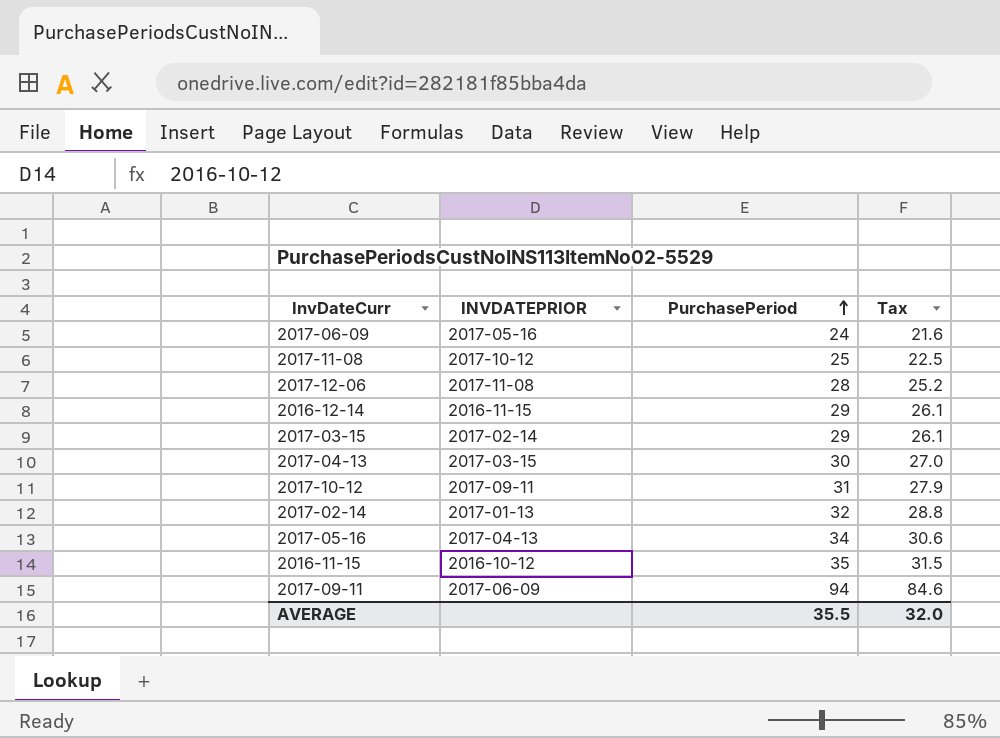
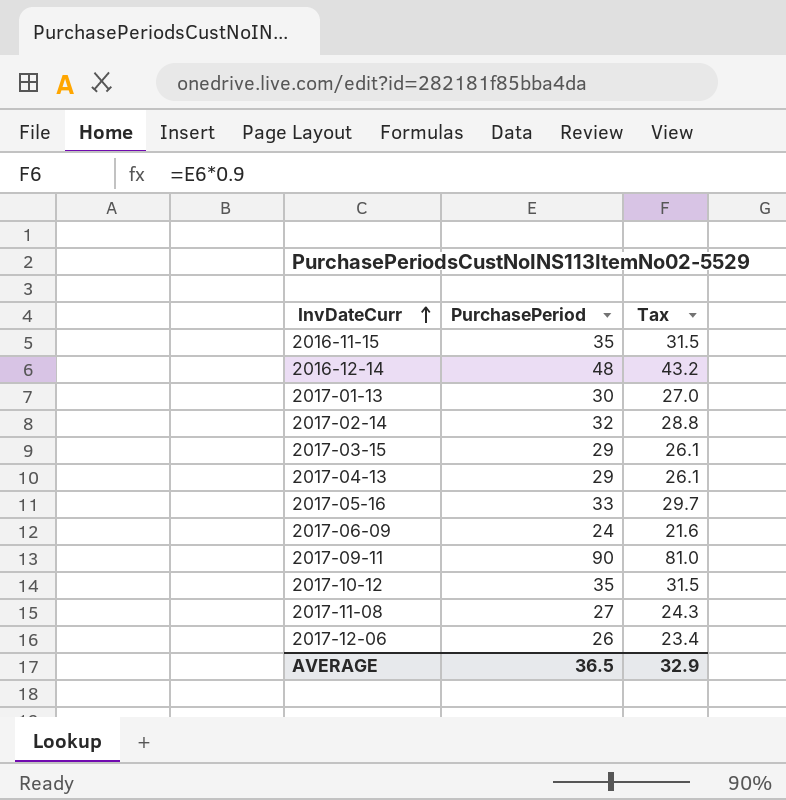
row order: PurchasePeriod ascending -> InvDateCurr ascending
column INVDATEPRIOR | position: 2 -> none
2016-12-14 | PurchasePeriod: 29 -> 48
2016-12-14 | Tax: 26.1 -> 43.2
row 2017-01-13: none -> 30 | 27.0
2017-04-13 | PurchasePeriod: 30 -> 29
2017-04-13 | Tax: 27.0 -> 26.1
2017-05-16 | PurchasePeriod: 34 -> 33
2017-05-16 | Tax: 30.6 -> 29.7
2017-09-11 | PurchasePeriod: 94 -> 90
2017-09-11 | Tax: 84.6 -> 81.0
2017-10-12 | PurchasePeriod: 31 -> 35
2017-10-12 | Tax: 27.9 -> 31.5
2017-11-08 | PurchasePeriod: 25 -> 27
2017-11-08 | Tax: 22.5 -> 24.3
2017-12-06 | PurchasePeriod: 28 -> 26
2017-12-06 | Tax: 25.2 -> 23.4
AVERAGE | PurchasePeriod: 35.5 -> 36.5
AVERAGE | Tax: 32.0 -> 32.9

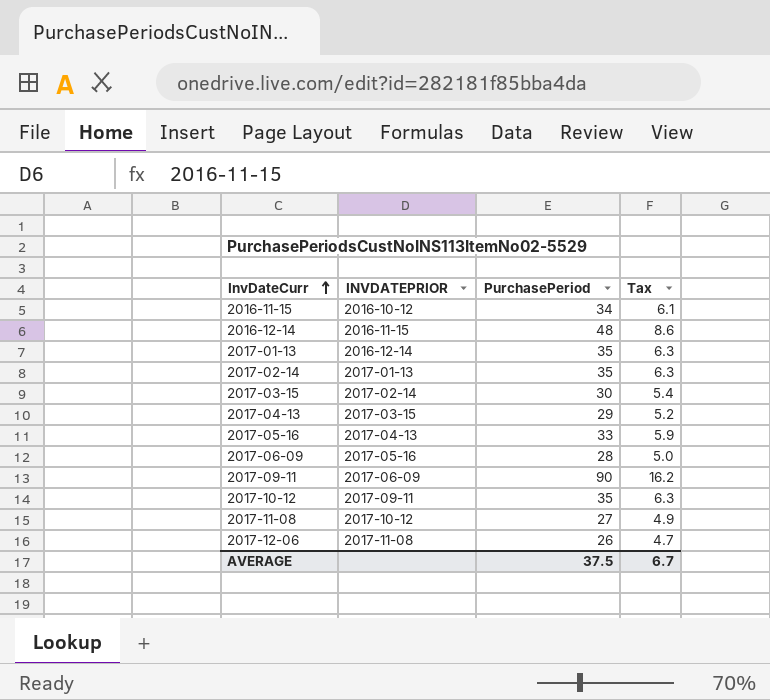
column INVDATEPRIOR | position: none -> 2
column Tax | formula: [PurchasePeriod] * 0.9 -> [PurchasePeriod] * 0.18
2016-11-15 | PurchasePeriod: 35 -> 34
2017-01-13 | PurchasePeriod: 30 -> 35
2017-02-14 | PurchasePeriod: 32 -> 35
2017-03-15 | PurchasePeriod: 29 -> 30
2017-06-09 | PurchasePeriod: 24 -> 28
AVERAGE | PurchasePeriod: 36.5 -> 37.5
AVERAGE | Tax: 32.9 -> 6.7

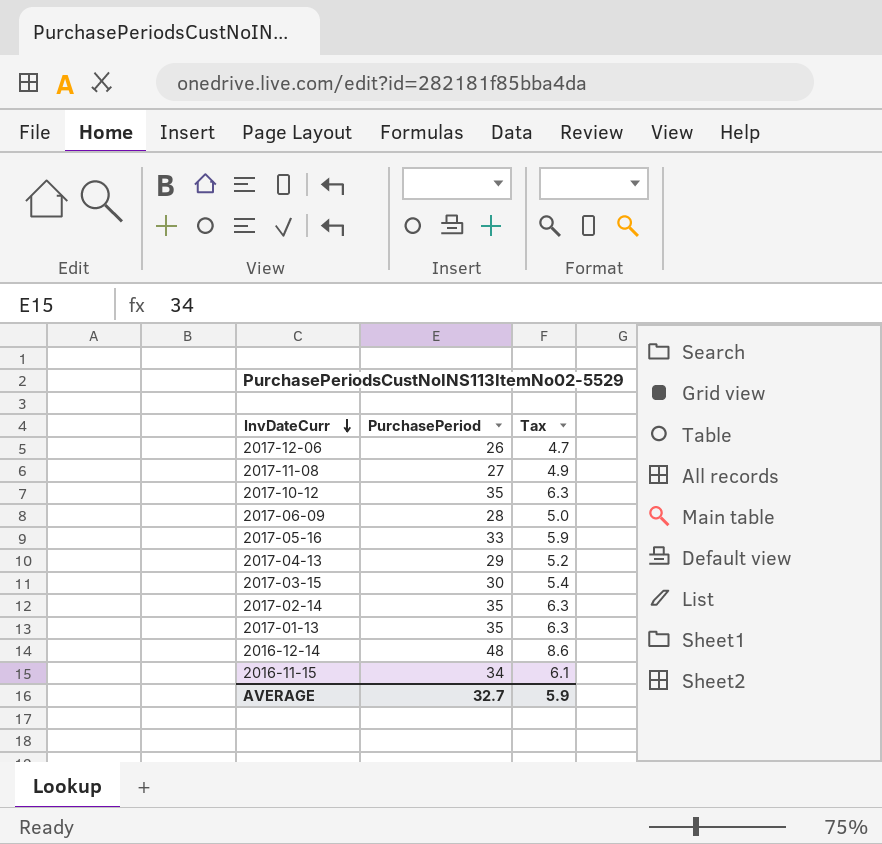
row order: InvDateCurr ascending -> InvDateCurr descending
column INVDATEPRIOR | position: 2 -> none
row 2017-09-11: 2017-06-09 | 90 | 16.2 -> none
AVERAGE | PurchasePeriod: 37.5 -> 32.7
AVERAGE | Tax: 6.7 -> 5.9

